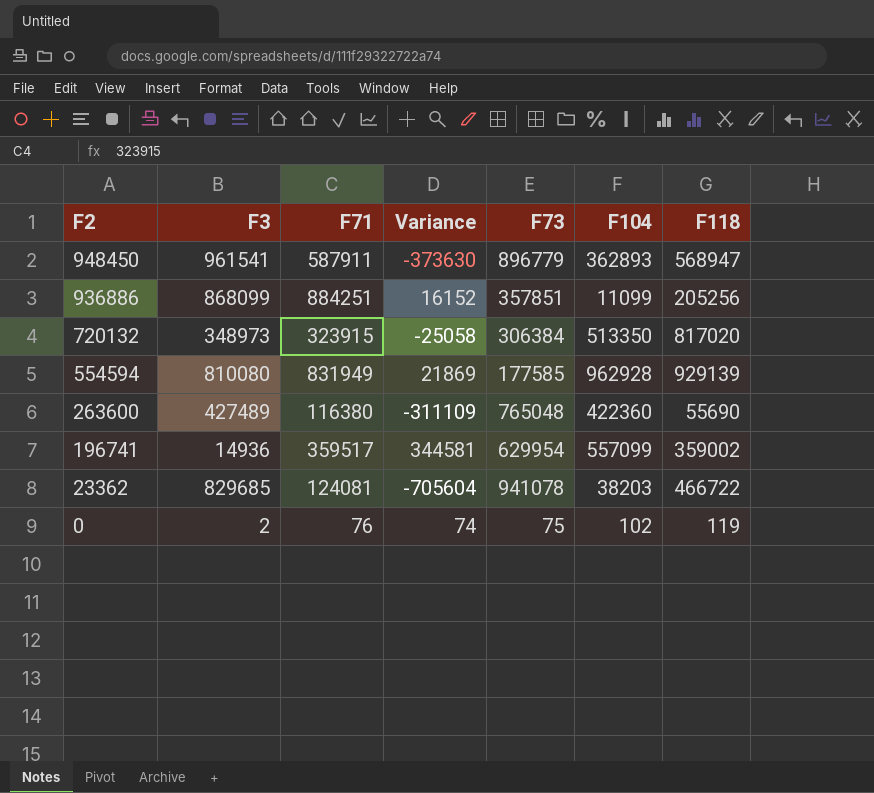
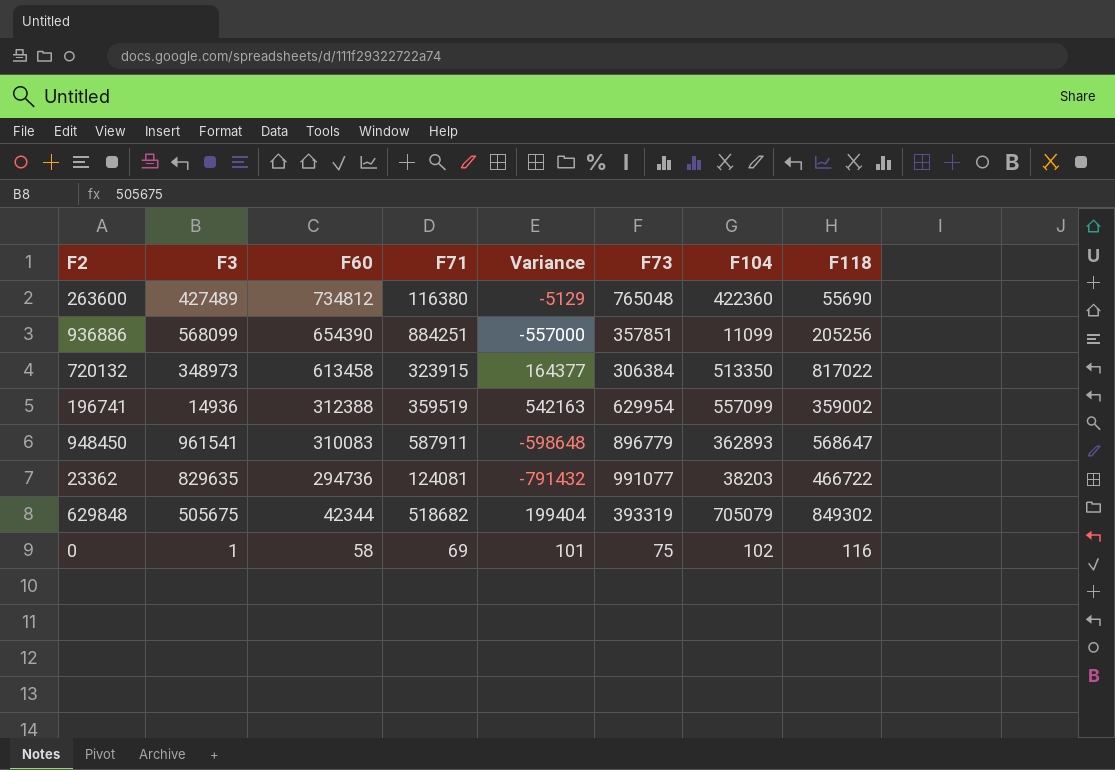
row order: F2 descending -> F60 descending
column F60 | position: none -> 3
column Variance | formula: [F71] - [F3] -> [F104] - [F3]
row 554594: 810080 | 831949 | 21869 | 177585 | 962928 | 929139 -> none
936886 | F3: 868099 -> 568099
720132 | F118: 817020 -> 817022
196741 | F71: 359517 -> 359519
948450 | F118: 568947 -> 568647
23362 | F3: 829685 -> 829635
23362 | F73: 941078 -> 991077
row 629848: none -> 505675 | 42344 | 518682 | 199404 | 393319 | 705079 | 849302
0 | F3: 2 -> 1
0 | F71: 76 -> 69
0 | F118: 119 -> 116

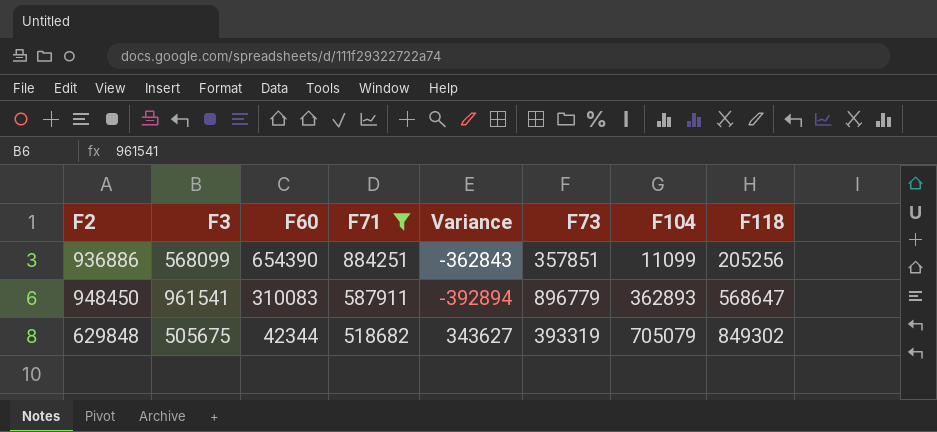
filter: none -> F71 >= 518682
column Variance | formula: [F104] - [F3] -> [F118] - [F3]

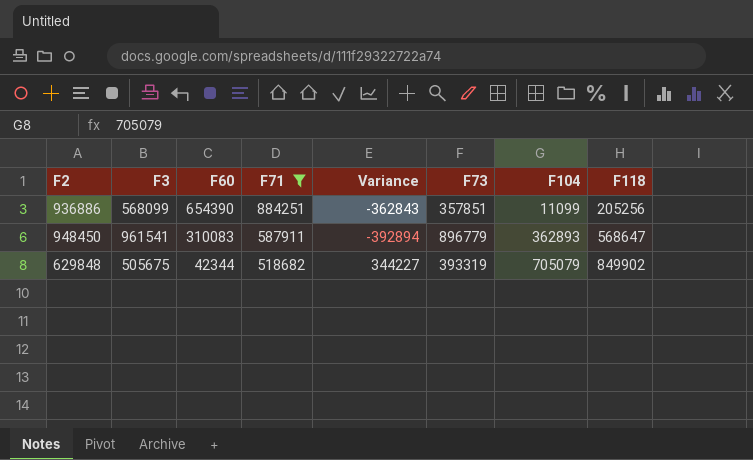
629848 | Variance: 343627 -> 344227
629848 | F118: 849302 -> 849902

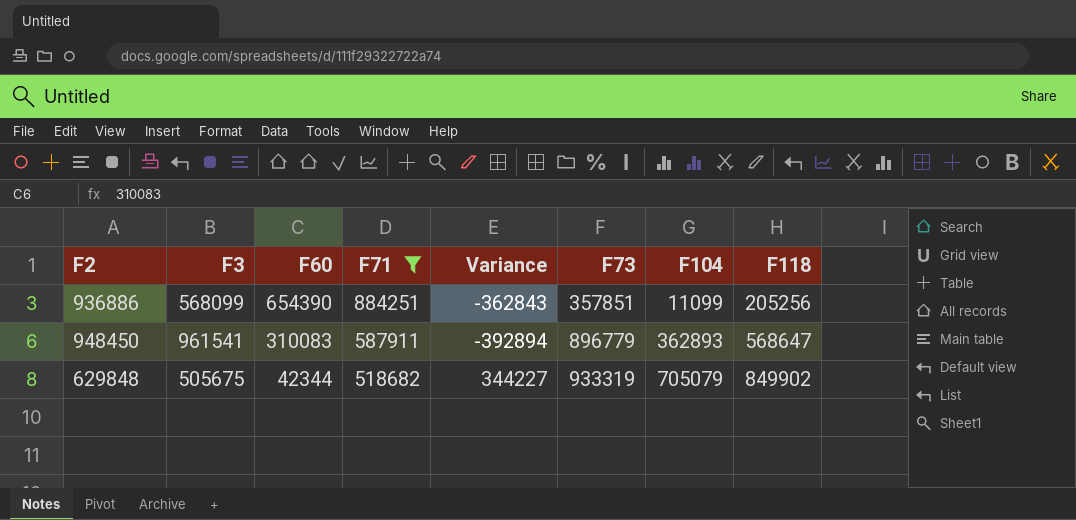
629848 | F73: 393319 -> 933319

